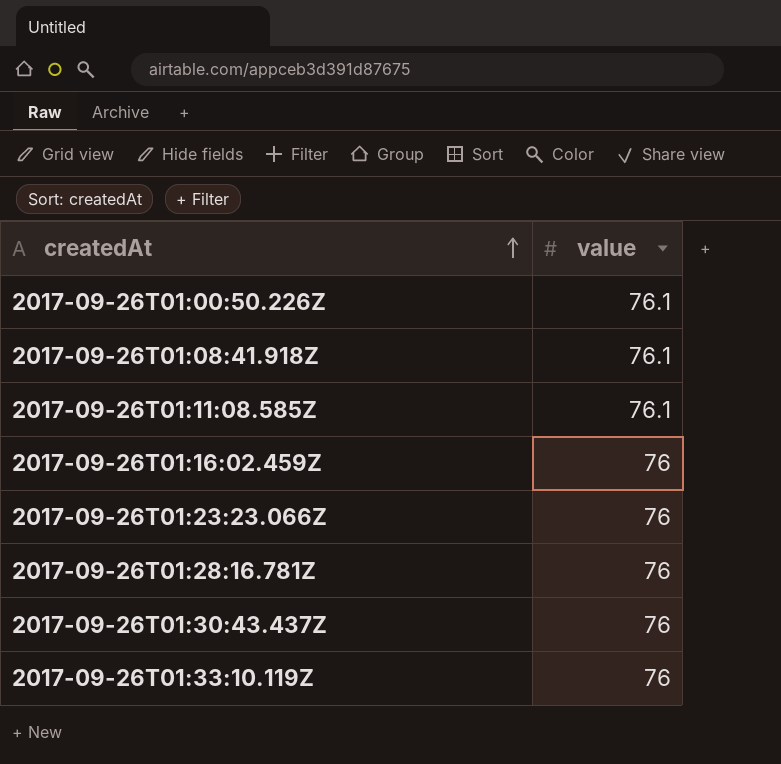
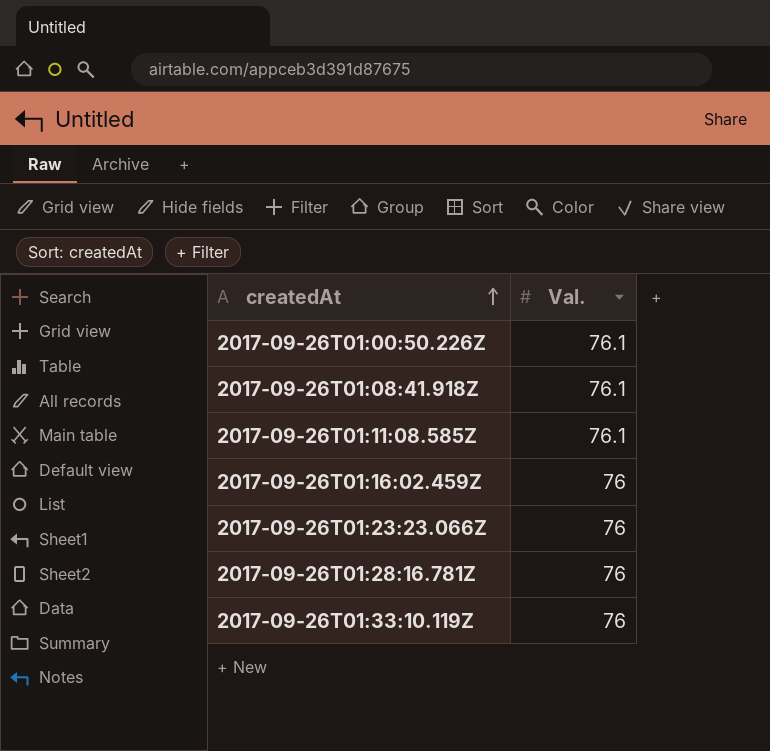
column name: value -> Val.
row 2017-09-26T01:30:43.437Z: 76 -> none

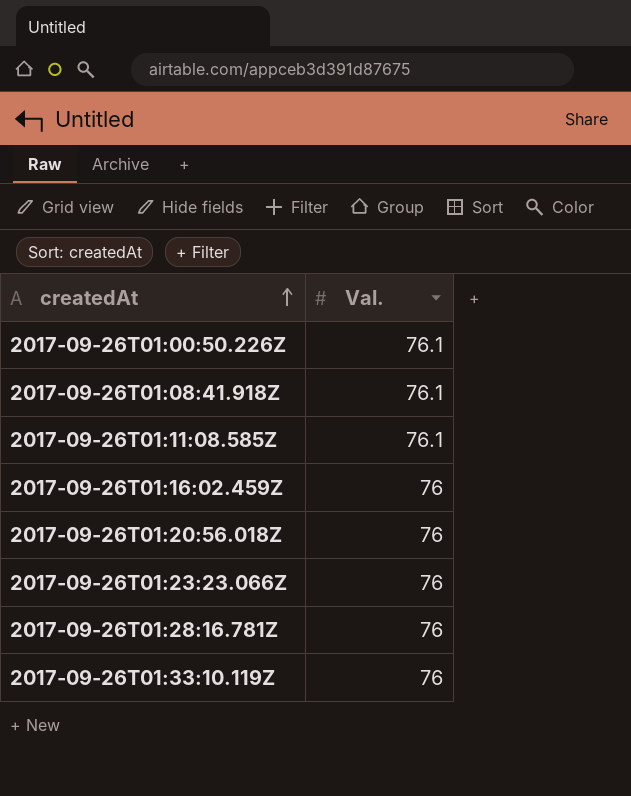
row 2017-09-26T01:20:56.018Z: none -> 76

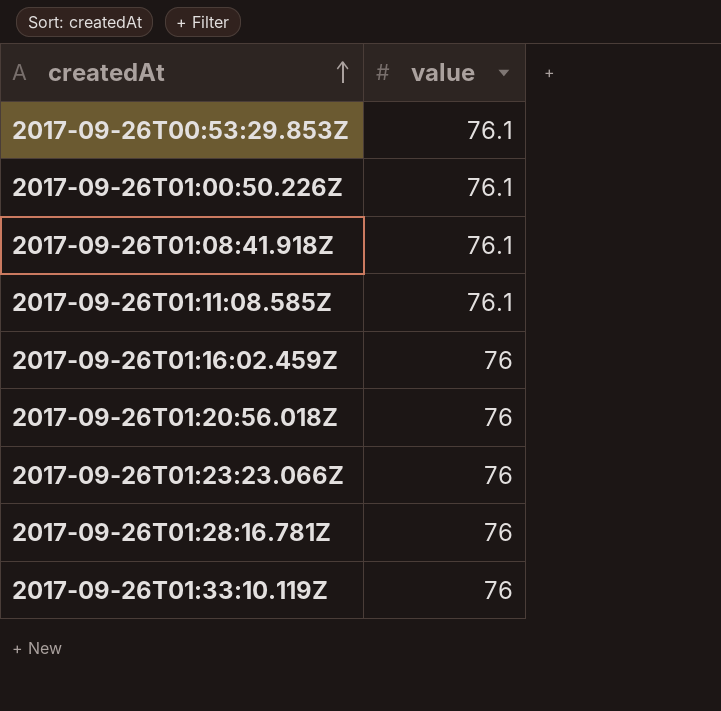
column name: Val. -> value
row 2017-09-26T00:53:29.853Z: none -> 76.1

